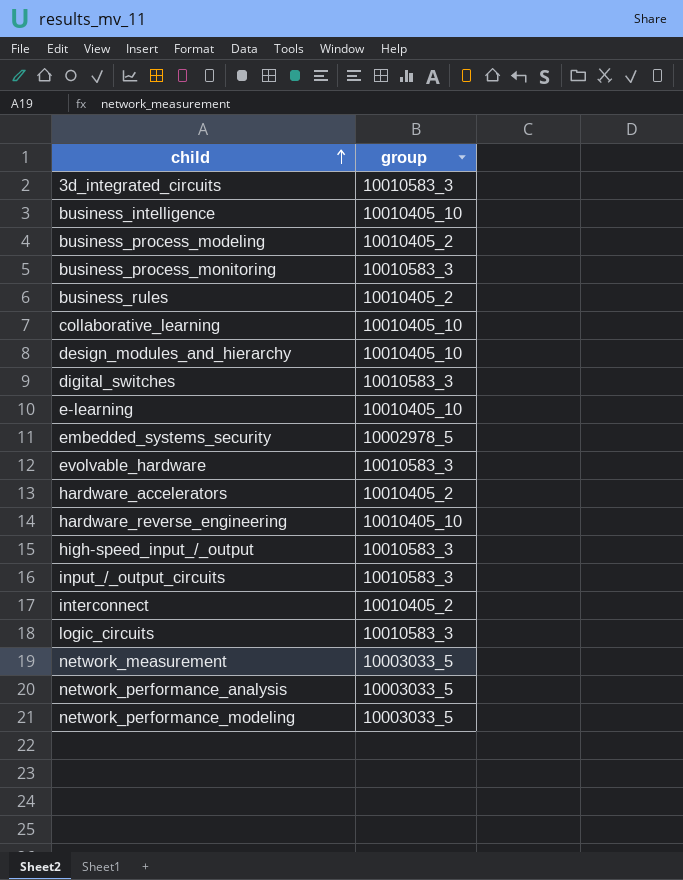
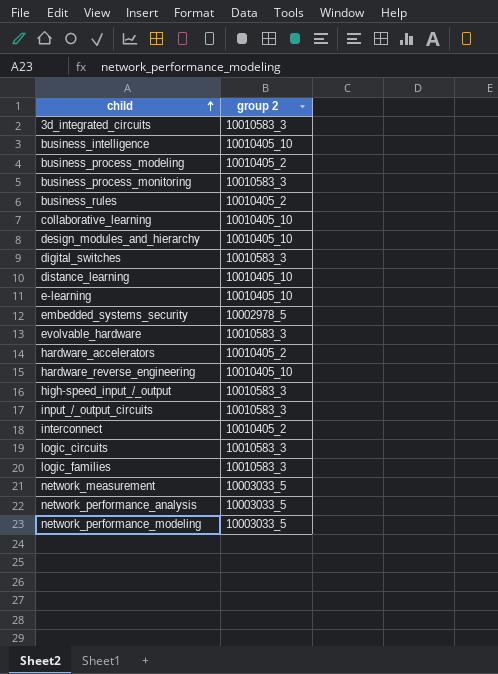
column name: group -> group 2
row distance_learning: none -> 10010405_10
row logic_families: none -> 10010583_3

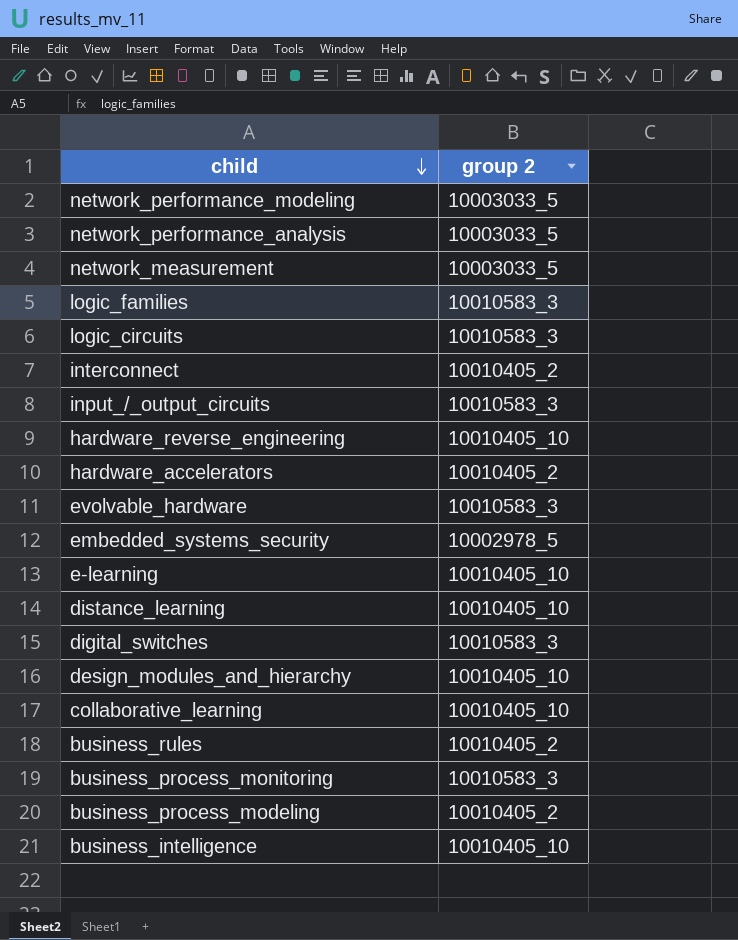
row order: child ascending -> child descending
row 3d_integrated_circuits: 10010583_3 -> none
row high-speed_input_/_output: 10010583_3 -> none

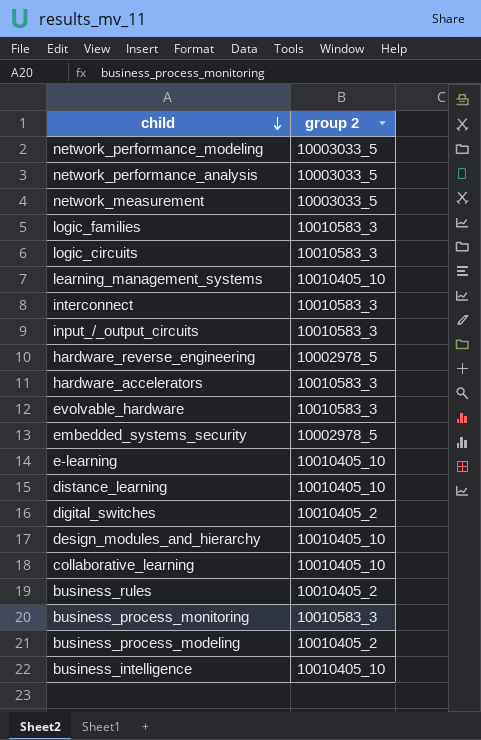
row learning_management_systems: none -> 10010405_10
interconnect | group 2: 10010405_2 -> 10010583_3
hardware_reverse_engineering | group 2: 10010405_10 -> 10002978_5
hardware_accelerators | group 2: 10010405_2 -> 10010583_3
digital_switches | group 2: 10010583_3 -> 10010405_2

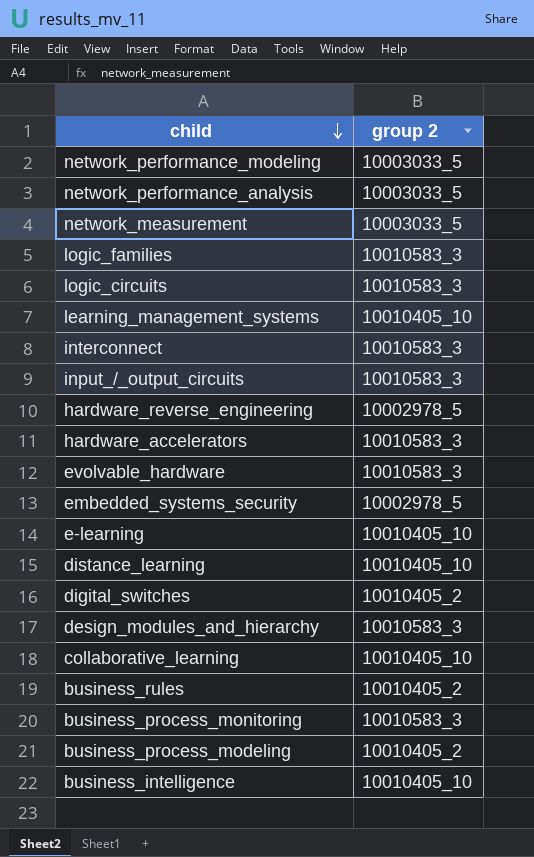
design_modules_and_hierarchy | group 2: 10010405_10 -> 10010583_3

